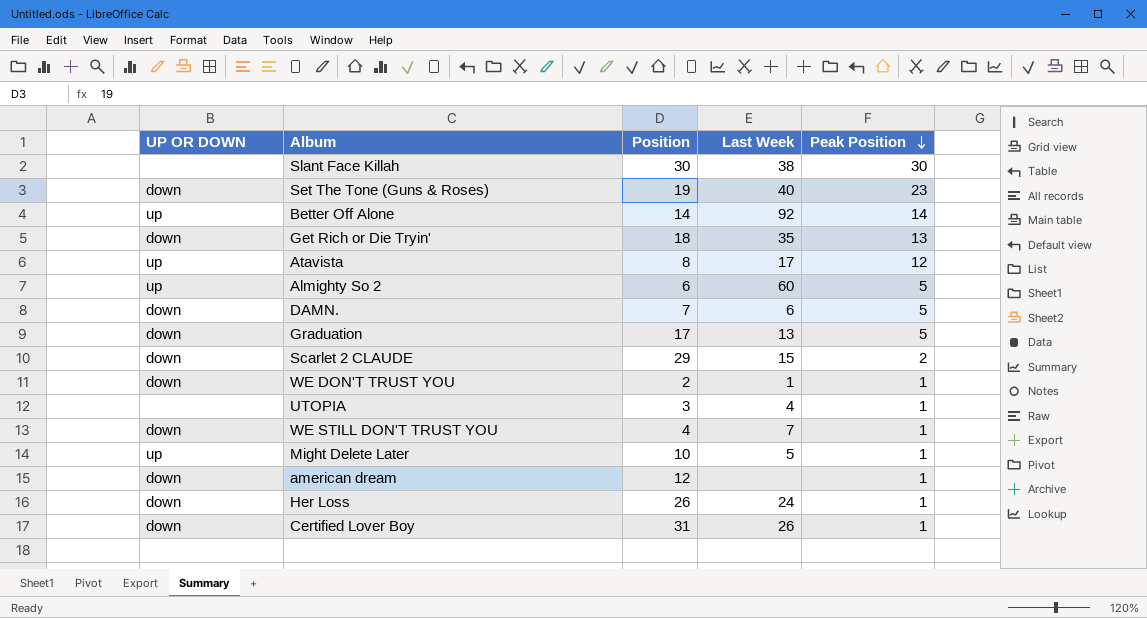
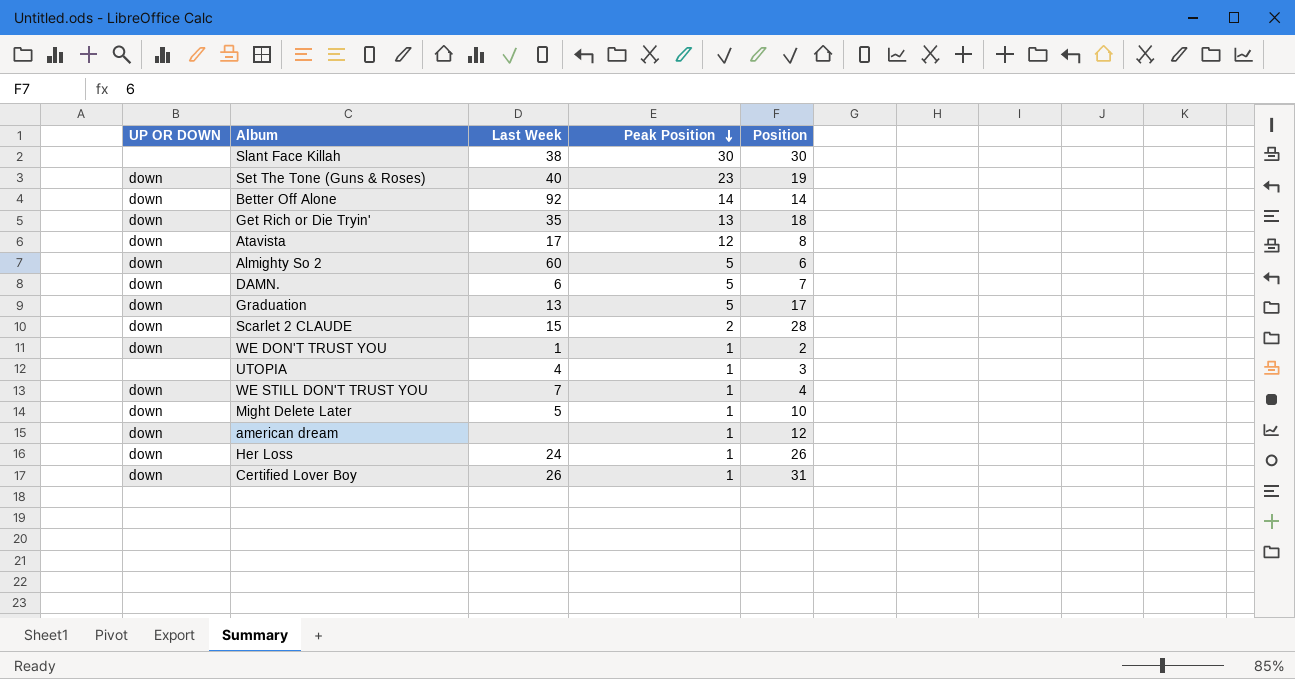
column Position | position: 3 -> 5
Better Off Alone | UP OR DOWN: up -> down
Atavista | UP OR DOWN: up -> down
Almighty So 2 | UP OR DOWN: up -> down
Scarlet 2 CLAUDE | Position: 29 -> 28
Might Delete Later | UP OR DOWN: up -> down

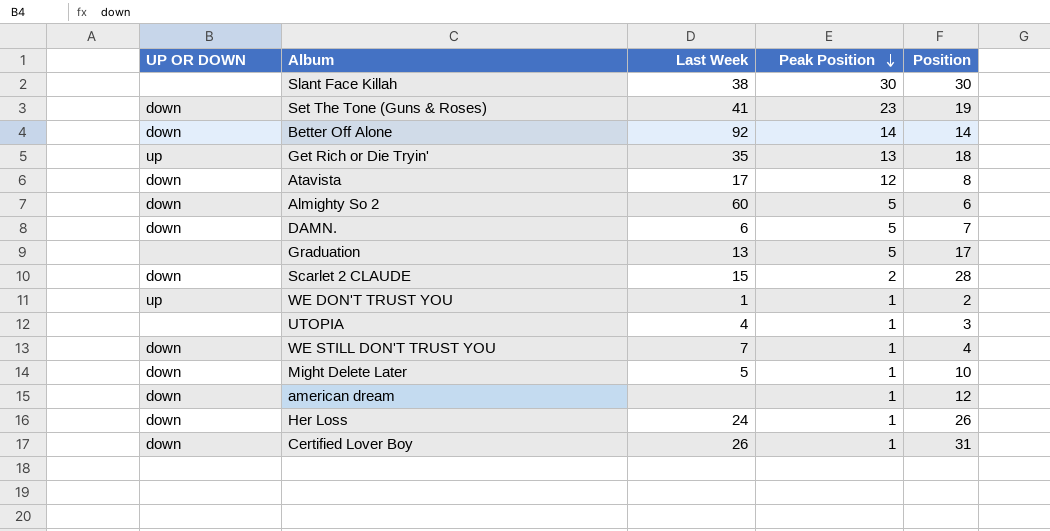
Set The Tone (Guns & Roses) | Last Week: 40 -> 41
Get Rich or Die Tryin' | UP OR DOWN: down -> up
Graduation | UP OR DOWN: down -> none
WE DON'T TRUST YOU | UP OR DOWN: down -> up

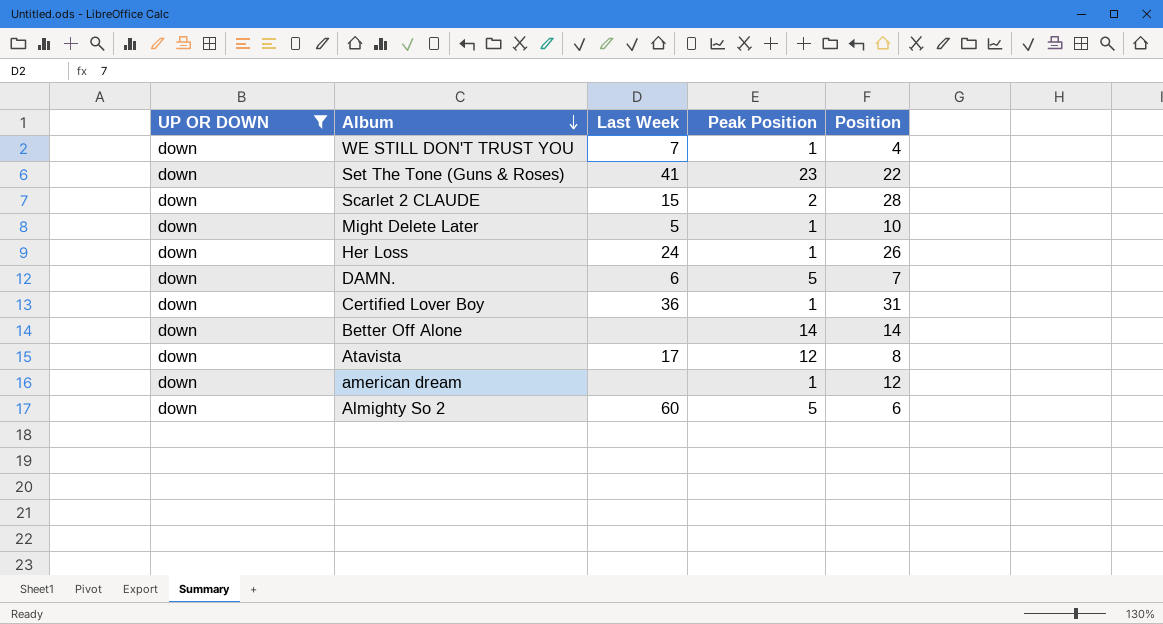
filter: none -> UP OR DOWN = down
row order: Peak Position descending -> Album descending
Set The Tone (Guns & Roses) | Position: 19 -> 22
Certified Lover Boy | Last Week: 26 -> 36
Better Off Alone | Last Week: 92 -> none

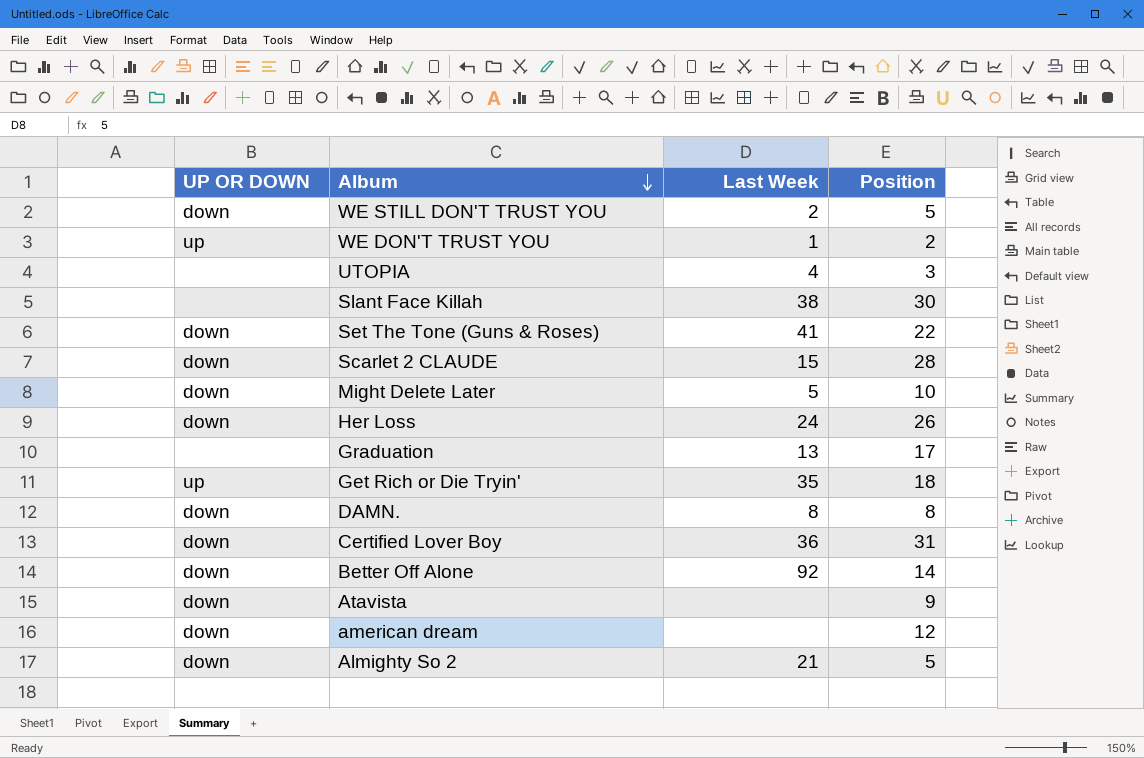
filter: UP OR DOWN = down -> none
column Peak Position | position: 4 -> none
WE STILL DON'T TRUST YOU | Last Week: 7 -> 2
WE STILL DON'T TRUST YOU | Position: 4 -> 5
DAMN. | Last Week: 6 -> 8
DAMN. | Position: 7 -> 8
Better Off Alone | Last Week: none -> 92
Atavista | Last Week: 17 -> none
Atavista | Position: 8 -> 9
Almighty So 2 | Last Week: 60 -> 21
Almighty So 2 | Position: 6 -> 5

